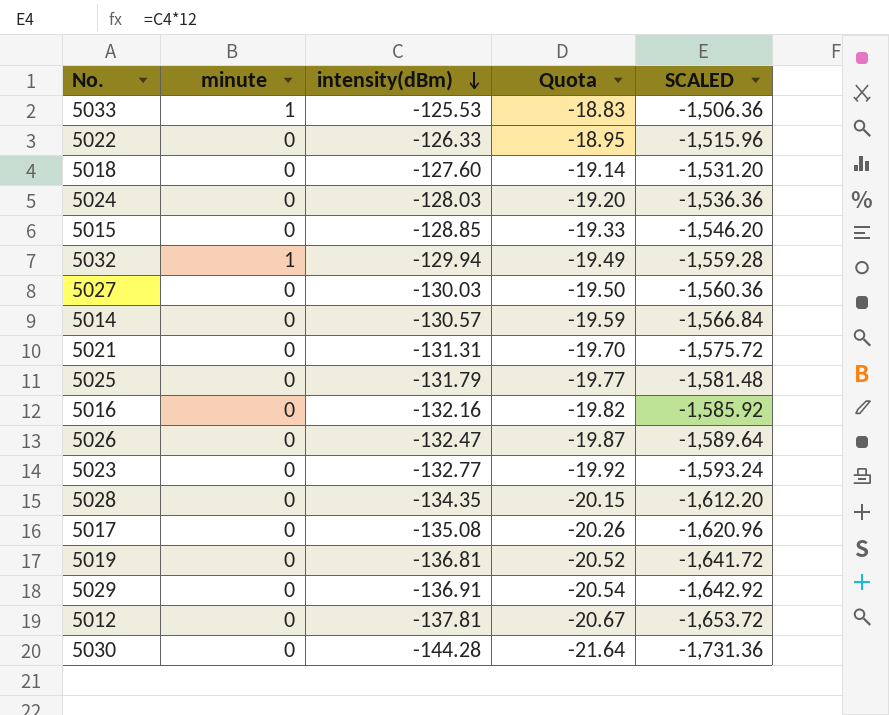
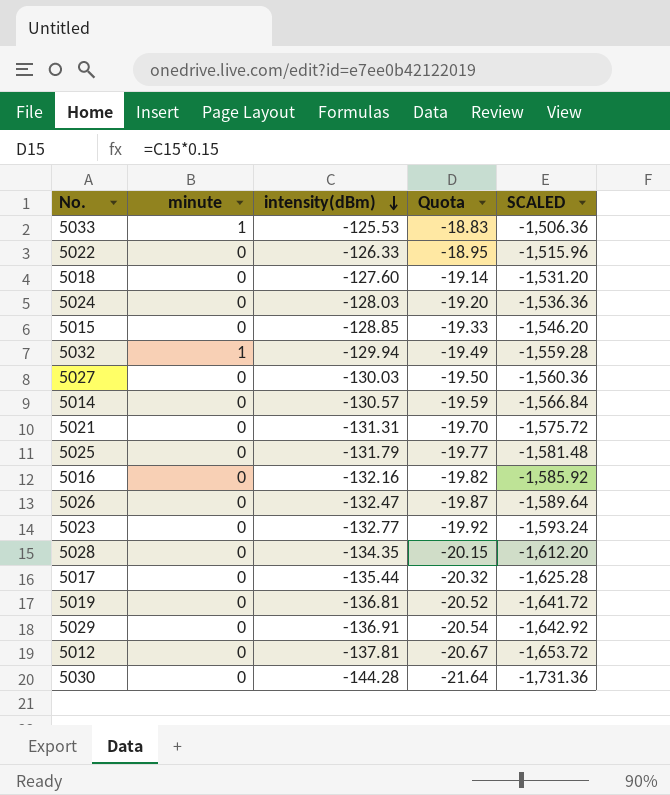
5017 | intensity(dBm): -135.08 -> -135.44
5017 | Quota: -20.26 -> -20.32
5017 | SCALED: -1,620.96 -> -1,625.28

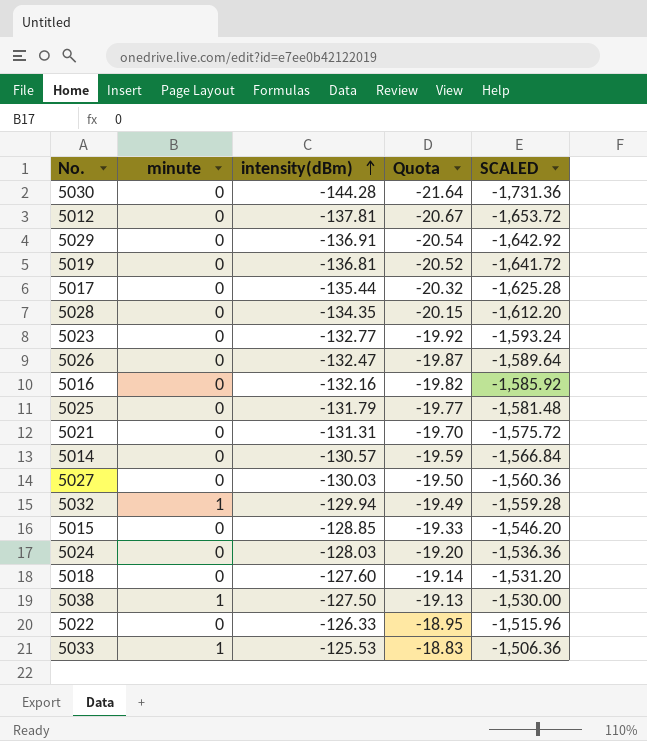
row order: intensity(dBm) descending -> intensity(dBm) ascending
row 5038: none -> 1 | -127.50 | -19.13 | -1,530.00

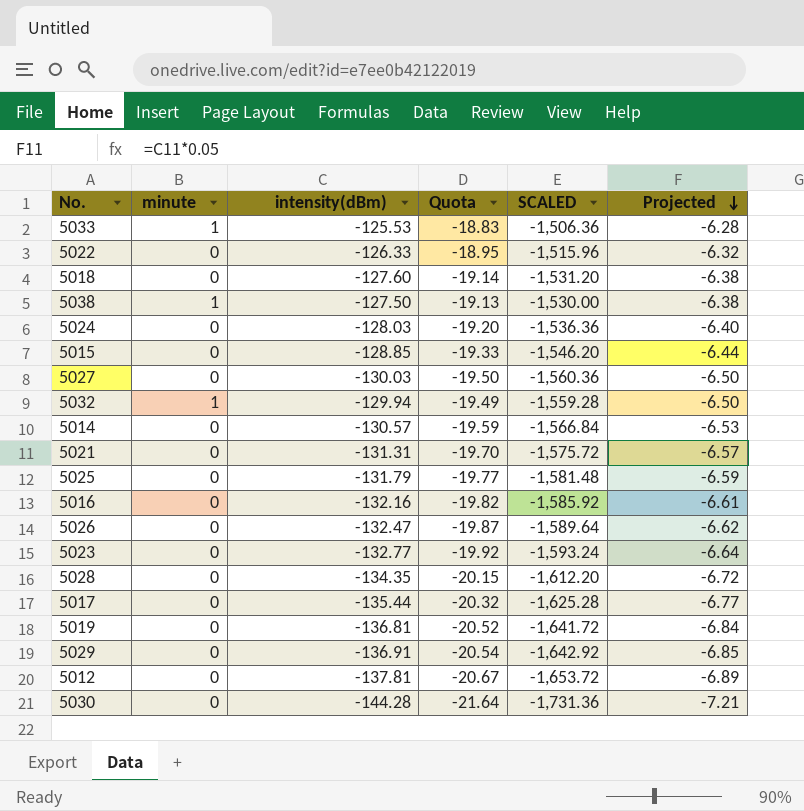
row order: intensity(dBm) ascending -> Projected descending
column Projected | formula: none -> [intensity(dBm)] * 0.05

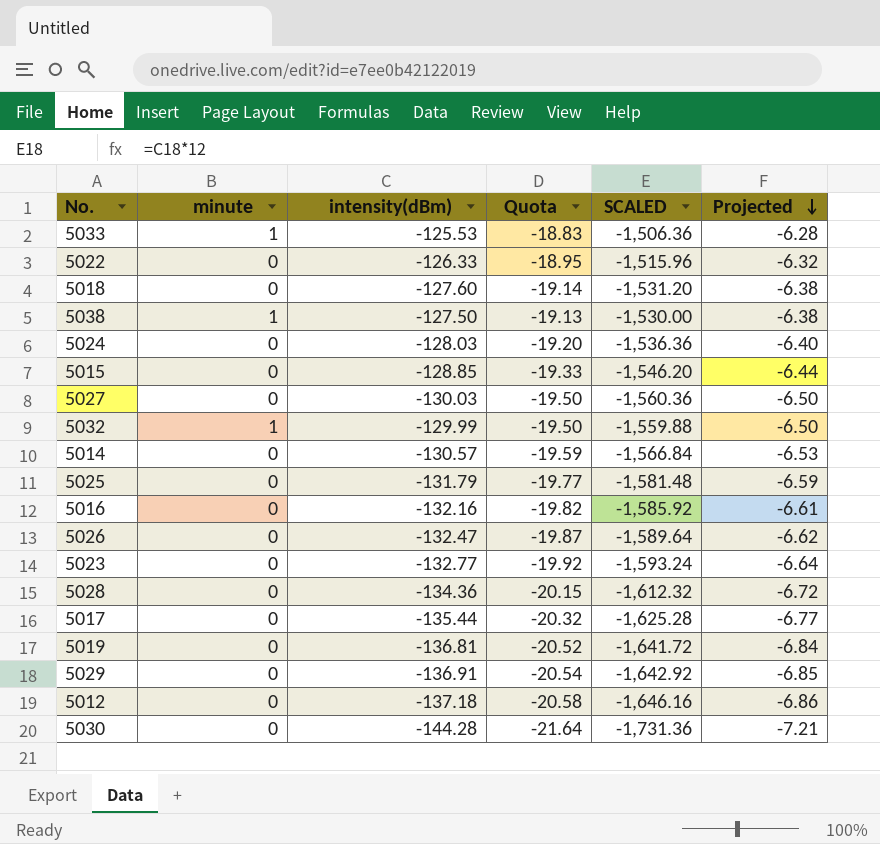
row 5021: 0 | -131.31 | -19.70 | -1,575.72 | -6.57 -> none
5032 | intensity(dBm): -129.94 -> -129.99
5032 | Quota: -19.49 -> -19.50
5032 | SCALED: -1,559.28 -> -1,559.88
5028 | intensity(dBm): -134.35 -> -134.36
5028 | SCALED: -1,612.20 -> -1,612.32
5012 | intensity(dBm): -137.81 -> -137.18
5012 | Quota: -20.67 -> -20.58
5012 | SCALED: -1,653.72 -> -1,646.16
5012 | Projected: -6.89 -> -6.86

